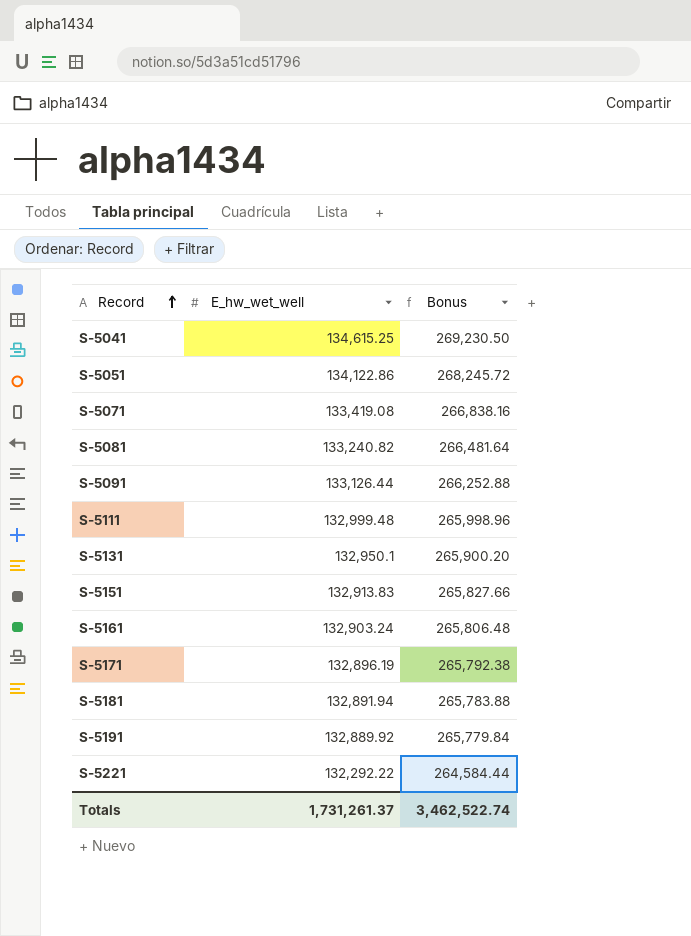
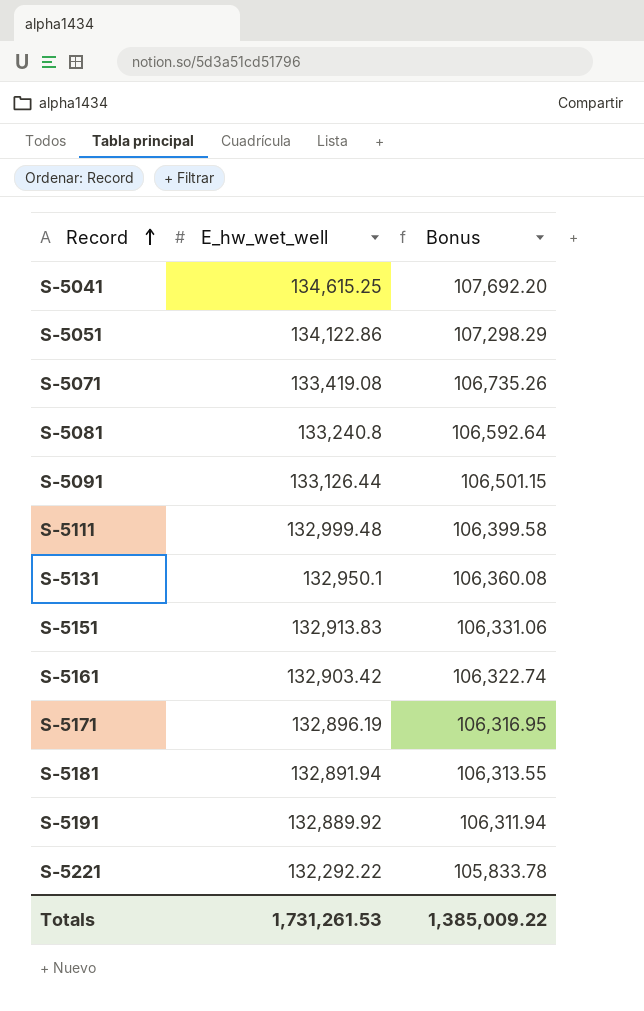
column Bonus | formula: [E_hw_wet_well] * 2 -> [E_hw_wet_well] * 0.8
S-5081 | E_hw_wet_well: 133,240.82 -> 133,240.8
S-5161 | E_hw_wet_well: 132,903.24 -> 132,903.42
Totals | E_hw_wet_well: 1,731,261.37 -> 1,731,261.53
Totals | Bonus: 3,462,522.74 -> 1,385,009.22

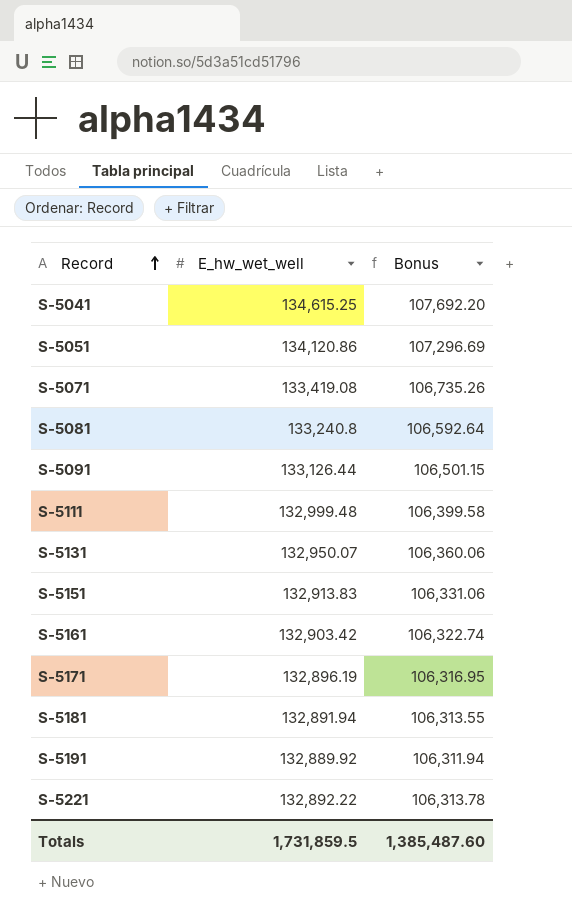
S-5051 | E_hw_wet_well: 134,122.86 -> 134,120.86
S-5051 | Bonus: 107,298.29 -> 107,296.69
S-5131 | E_hw_wet_well: 132,950.1 -> 132,950.07
S-5131 | Bonus: 106,360.08 -> 106,360.06
S-5221 | E_hw_wet_well: 132,292.22 -> 132,892.22
S-5221 | Bonus: 105,833.78 -> 106,313.78
Totals | E_hw_wet_well: 1,731,261.53 -> 1,731,859.5
Totals | Bonus: 1,385,009.22 -> 1,385,487.60

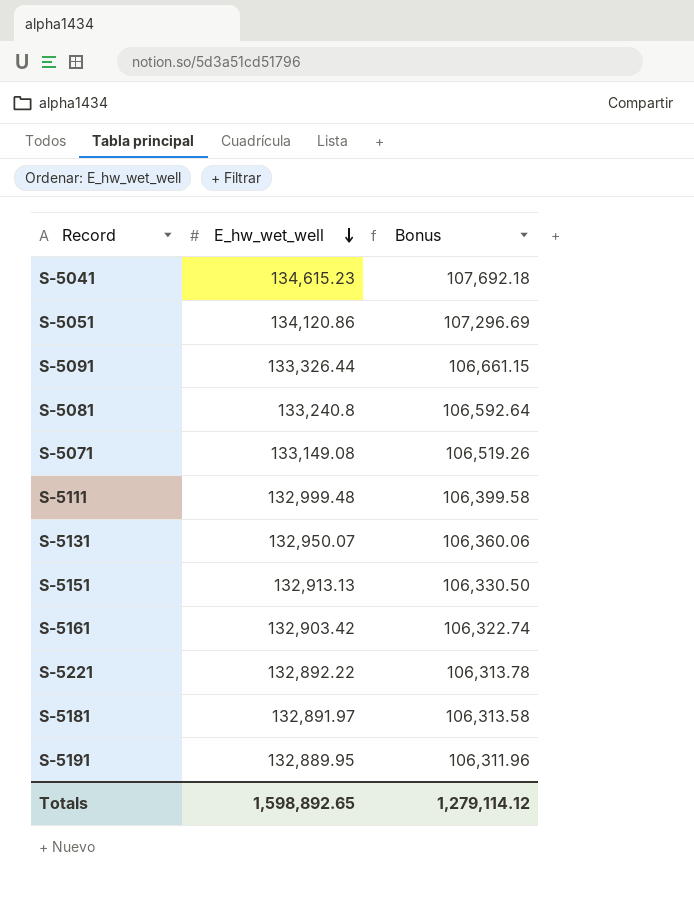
row order: Record ascending -> E_hw_wet_well descending
row S-5171: 132,896.19 | 106,316.95 -> none
S-5041 | E_hw_wet_well: 134,615.25 -> 134,615.23
S-5041 | Bonus: 107,692.20 -> 107,692.18
S-5091 | E_hw_wet_well: 133,126.44 -> 133,326.44
S-5091 | Bonus: 106,501.15 -> 106,661.15
S-5071 | E_hw_wet_well: 133,419.08 -> 133,149.08
S-5071 | Bonus: 106,735.26 -> 106,519.26
S-5151 | E_hw_wet_well: 132,913.83 -> 132,913.13
S-5151 | Bonus: 106,331.06 -> 106,330.50
S-5181 | E_hw_wet_well: 132,891.94 -> 132,891.97
S-5181 | Bonus: 106,313.55 -> 106,313.58
S-5191 | E_hw_wet_well: 132,889.92 -> 132,889.95
S-5191 | Bonus: 106,311.94 -> 106,311.96
Totals | E_hw_wet_well: 1,731,859.5 -> 1,598,892.65
Totals | Bonus: 1,385,487.60 -> 1,279,114.12

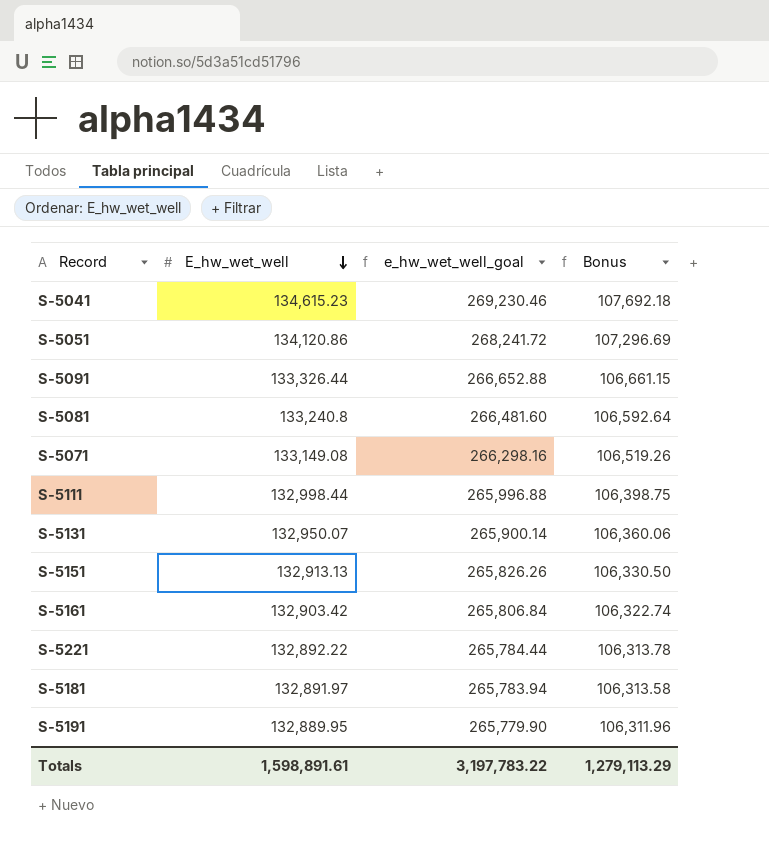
column e_hw_wet_well_goal | formula: none -> [E_hw_wet_well] * 2
S-5111 | E_hw_wet_well: 132,999.48 -> 132,998.44
S-5111 | Bonus: 106,399.58 -> 106,398.75
Totals | E_hw_wet_well: 1,598,892.65 -> 1,598,891.61
Totals | Bonus: 1,279,114.12 -> 1,279,113.29

